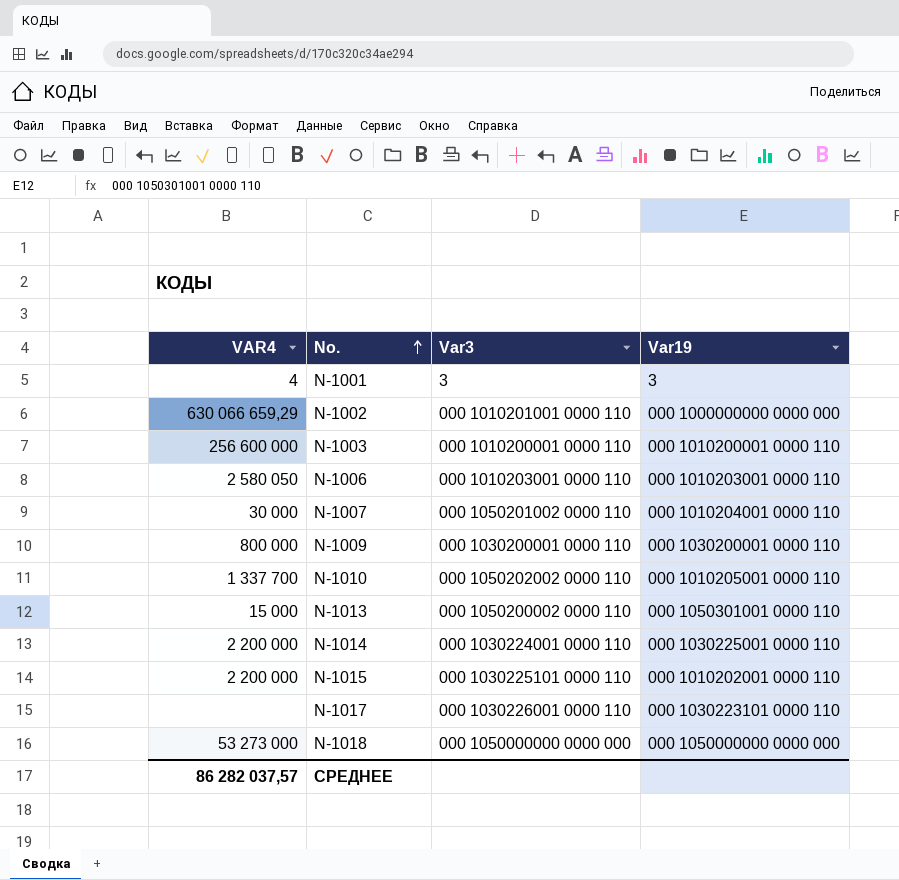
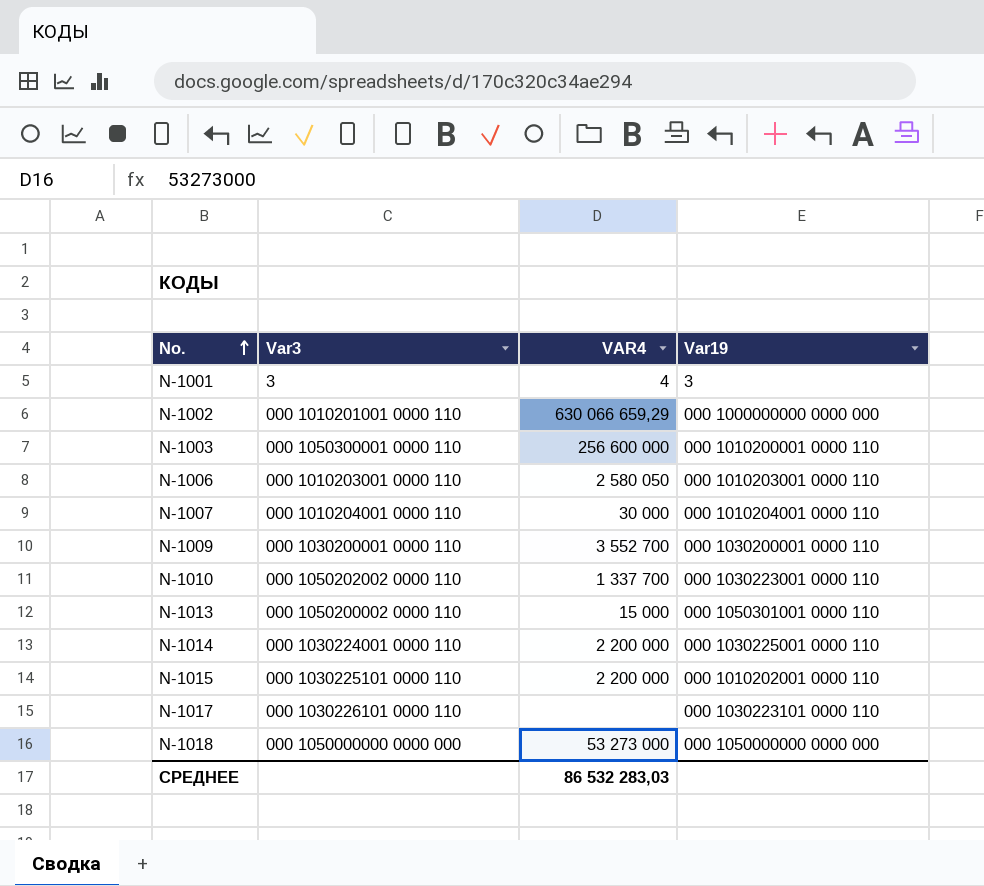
column VAR4 | position: 1 -> 3
N-1003 | Var3: 000 1010200001 0000 110 -> 000 1050300001 0000 110
N-1007 | Var3: 000 1050201002 0000 110 -> 000 1010204001 0000 110
N-1009 | VAR4: 800 000 -> 3 552 700
N-1010 | Var19: 000 1010205001 0000 110 -> 000 1030223001 0000 110
N-1017 | Var3: 000 1030226001 0000 110 -> 000 1030226101 0000 110
СРЕДНЕЕ | VAR4: 86 282 037,57 -> 86 532 283,03

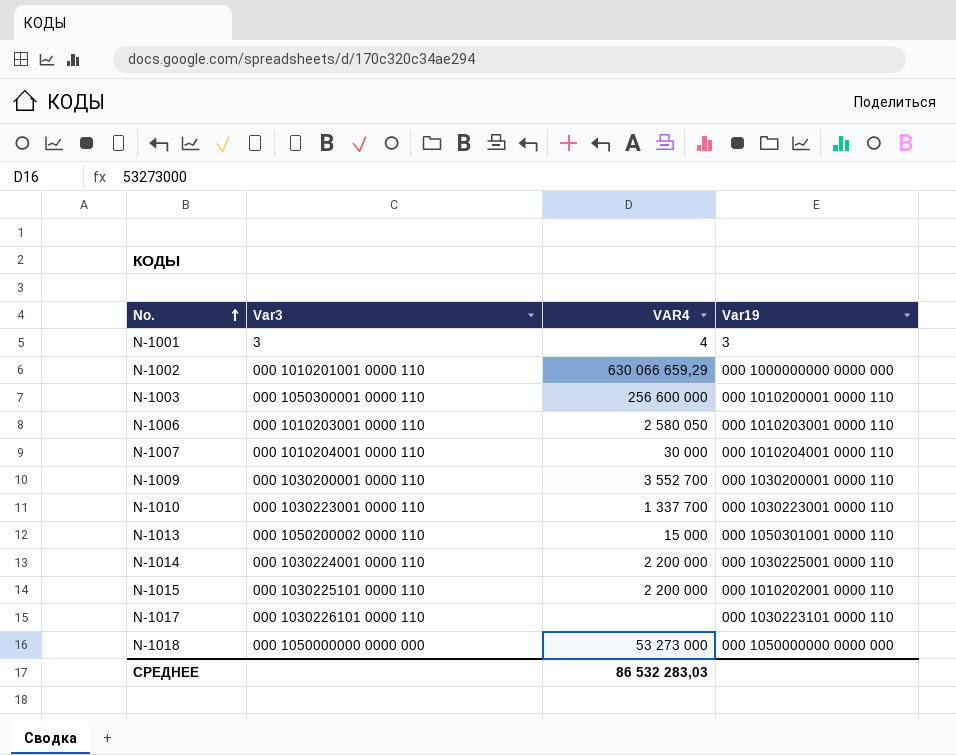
N-1010 | Var3: 000 1050202002 0000 110 -> 000 1030223001 0000 110

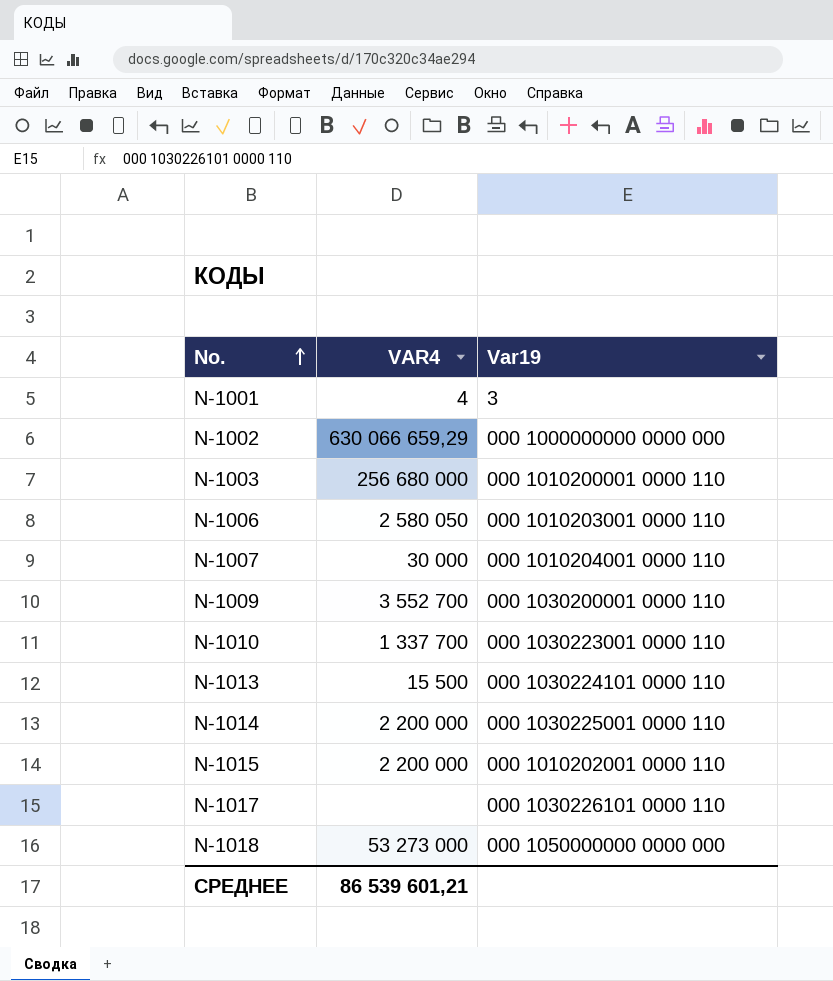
column Var3 | position: 2 -> none
N-1003 | VAR4: 256 600 000 -> 256 680 000
N-1013 | VAR4: 15 000 -> 15 500
N-1013 | Var19: 000 1050301001 0000 110 -> 000 1030224101 0000 110
N-1017 | Var19: 000 1030223101 0000 110 -> 000 1030226101 0000 110
СРЕДНЕЕ | VAR4: 86 532 283,03 -> 86 539 601,21

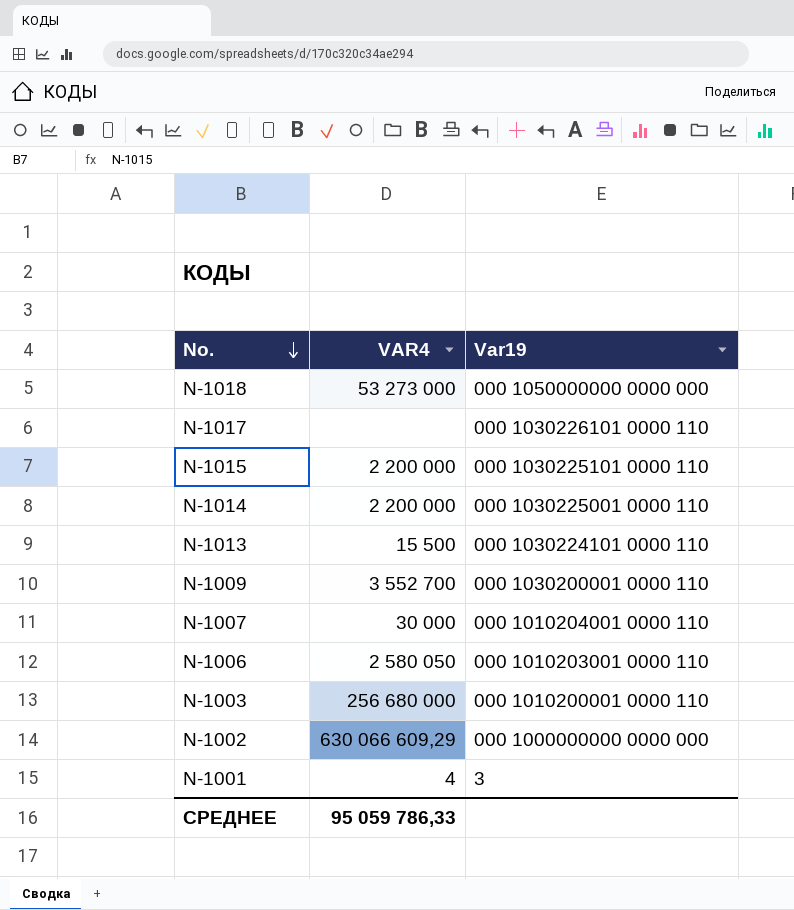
row order: No. ascending -> No. descending
row N-1010: 1 337 700 | 000 1030223001 0000 110 -> none
N-1015 | Var19: 000 1010202001 0000 110 -> 000 1030225101 0000 110
N-1002 | VAR4: 630 066 659,29 -> 630 066 609,29
СРЕДНЕЕ | VAR4: 86 539 601,21 -> 95 059 786,33

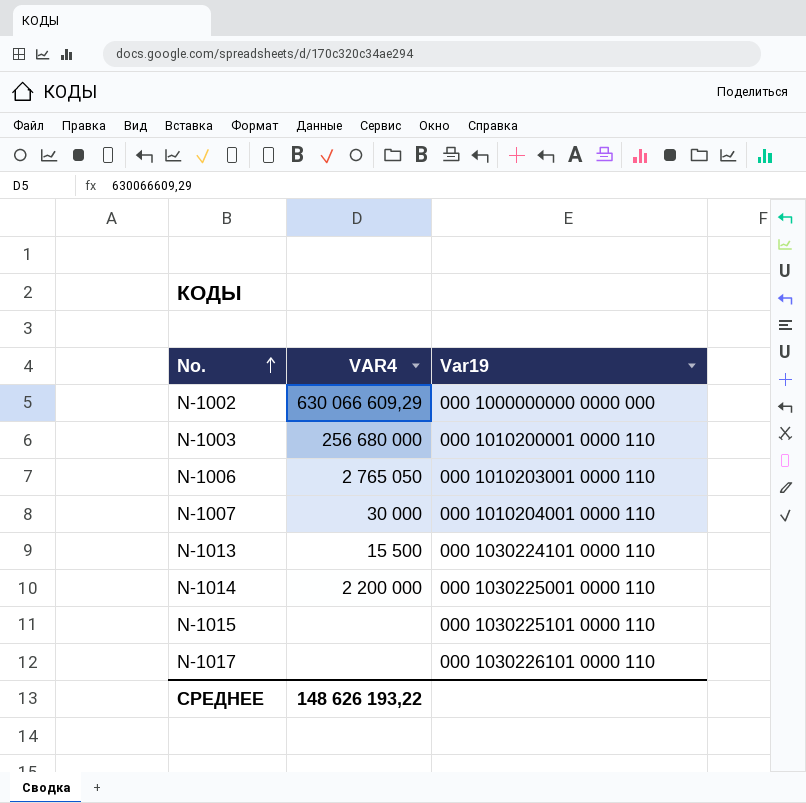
row order: No. descending -> No. ascending
row N-1018: 53 273 000 | 000 1050000000 0000 000 -> none
row N-1009: 3 552 700 | 000 1030200001 0000 110 -> none
row N-1001: 4 | 3 -> none
N-1006 | VAR4: 2 580 050 -> 2 765 050
N-1015 | VAR4: 2 200 000 -> none
СРЕДНЕЕ | VAR4: 95 059 786,33 -> 148 626 193,22

